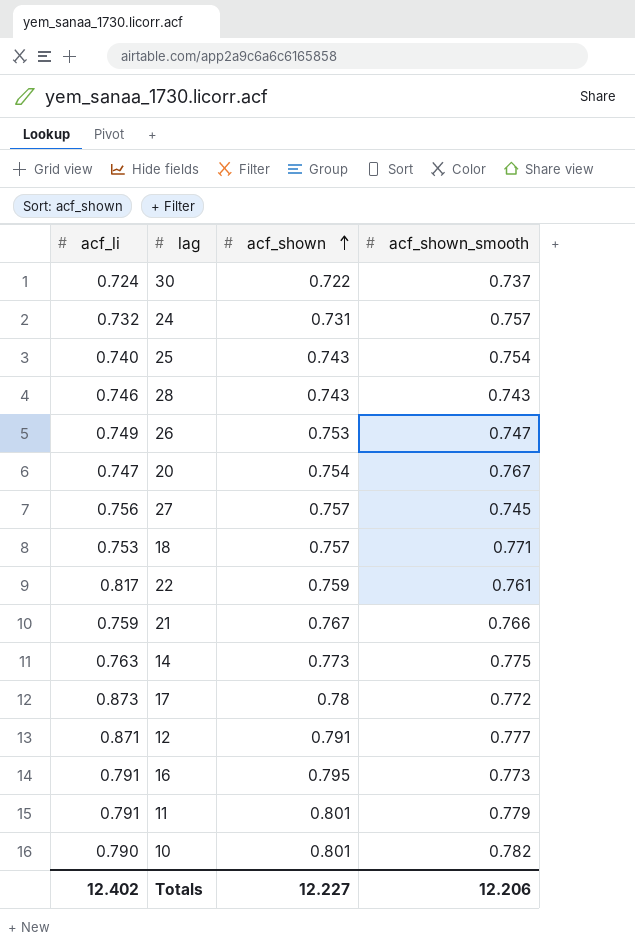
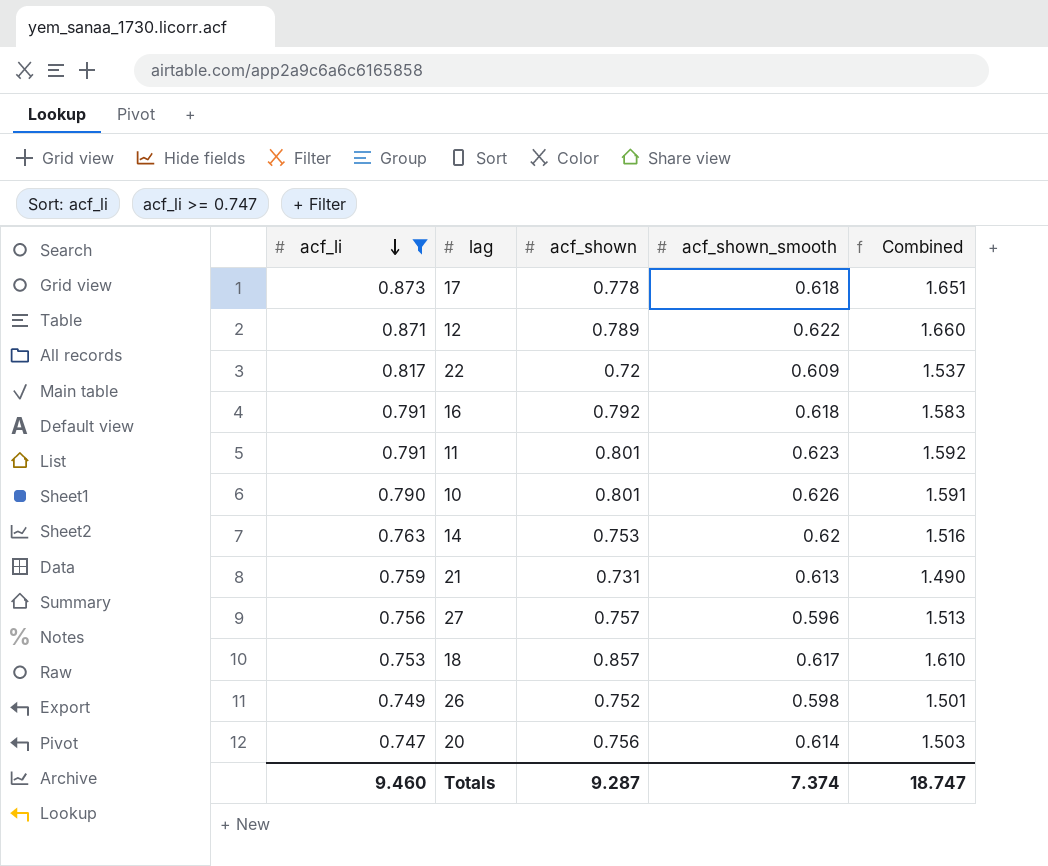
filter: none -> acf_li >= 0.747
row order: acf_shown ascending -> acf_li descending
column Combined | formula: none -> [acf_li] + [acf_shown]
17 | acf_shown: 0.78 -> 0.778
17 | acf_shown_smooth: 0.772 -> 0.618
12 | acf_shown: 0.791 -> 0.789
12 | acf_shown_smooth: 0.777 -> 0.622
22 | acf_shown: 0.759 -> 0.72
22 | acf_shown_smooth: 0.761 -> 0.609
16 | acf_shown: 0.795 -> 0.792
16 | acf_shown_smooth: 0.773 -> 0.618
11 | acf_shown_smooth: 0.779 -> 0.623
10 | acf_shown_smooth: 0.782 -> 0.626
14 | acf_shown: 0.773 -> 0.753
14 | acf_shown_smooth: 0.775 -> 0.62
21 | acf_shown: 0.767 -> 0.731
21 | acf_shown_smooth: 0.766 -> 0.613
27 | acf_shown_smooth: 0.745 -> 0.596
18 | acf_shown: 0.757 -> 0.857
18 | acf_shown_smooth: 0.771 -> 0.617
26 | acf_shown: 0.753 -> 0.752
26 | acf_shown_smooth: 0.747 -> 0.598
20 | acf_shown: 0.754 -> 0.756
20 | acf_shown_smooth: 0.767 -> 0.614
Totals | acf_li: 12.402 -> 9.460
Totals | acf_shown: 12.227 -> 9.287
Totals | acf_shown_smooth: 12.206 -> 7.374

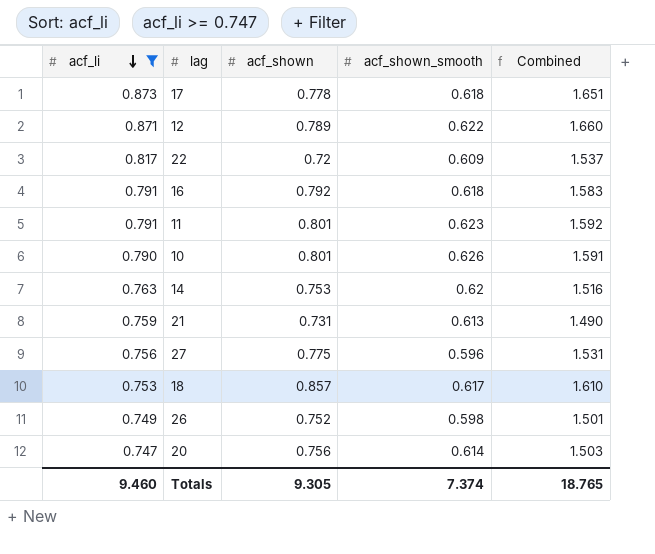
27 | acf_shown: 0.757 -> 0.775
27 | Combined: 1.513 -> 1.531
Totals | acf_shown: 9.287 -> 9.305
Totals | Combined: 18.747 -> 18.765

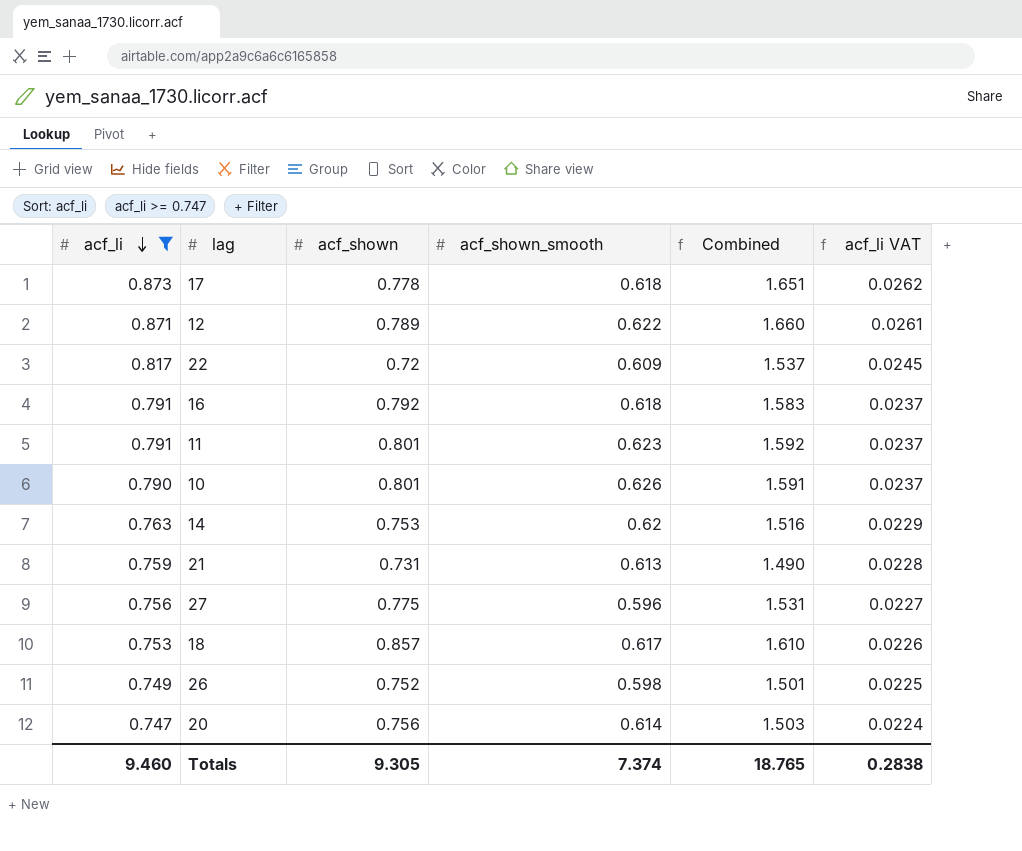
column acf_li VAT | formula: none -> [acf_li] * 0.03

